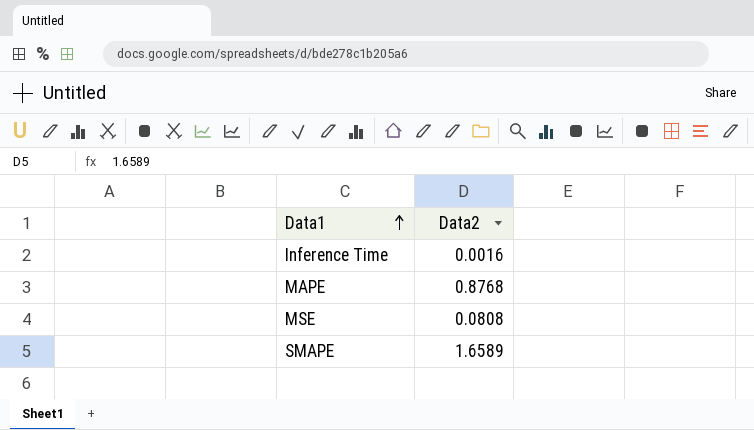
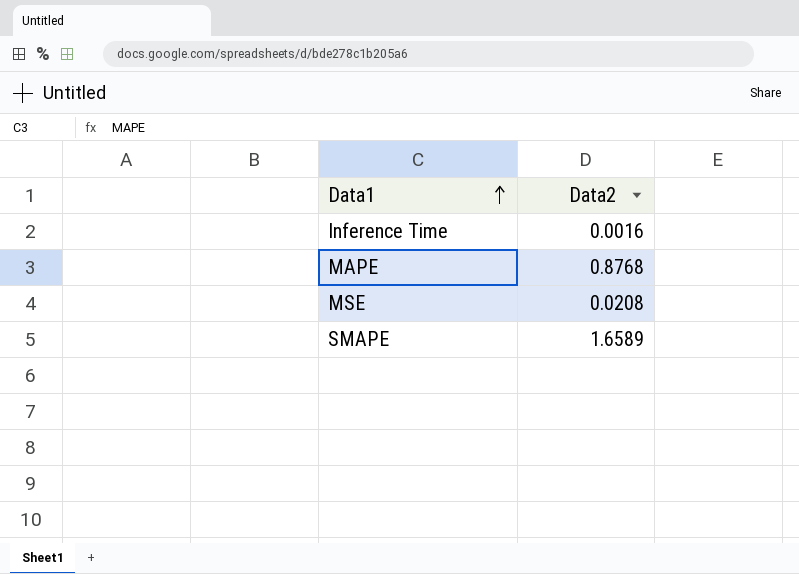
MSE | Data2: 0.0808 -> 0.0208

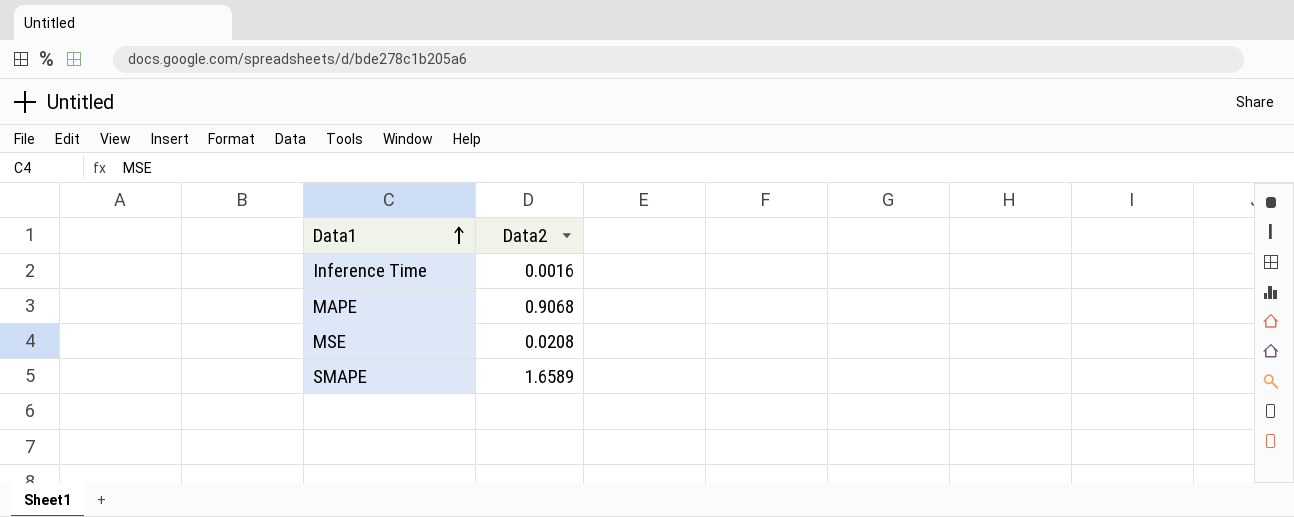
MAPE | Data2: 0.8768 -> 0.9068

